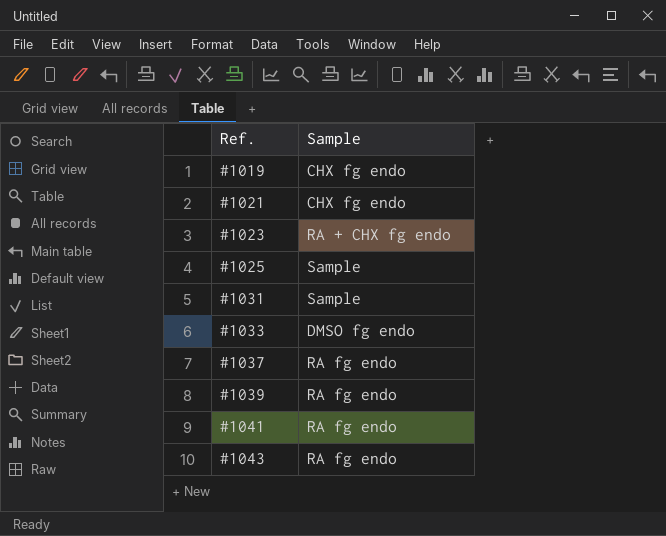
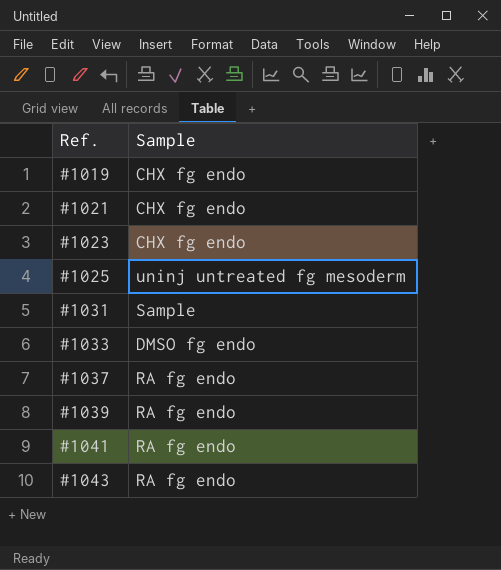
#1023 | Sample: RA + CHX fg endo -> CHX fg endo
#1025 | Sample: Sample -> uninj untreated fg mesoderm

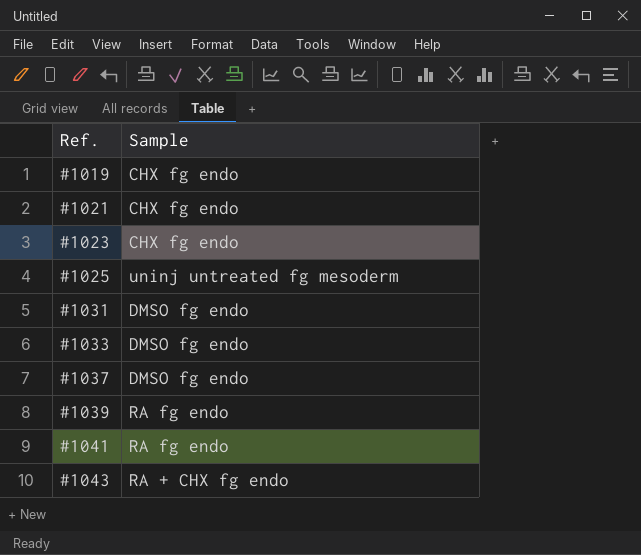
#1031 | Sample: Sample -> DMSO fg endo
#1037 | Sample: RA fg endo -> DMSO fg endo
#1043 | Sample: RA fg endo -> RA + CHX fg endo

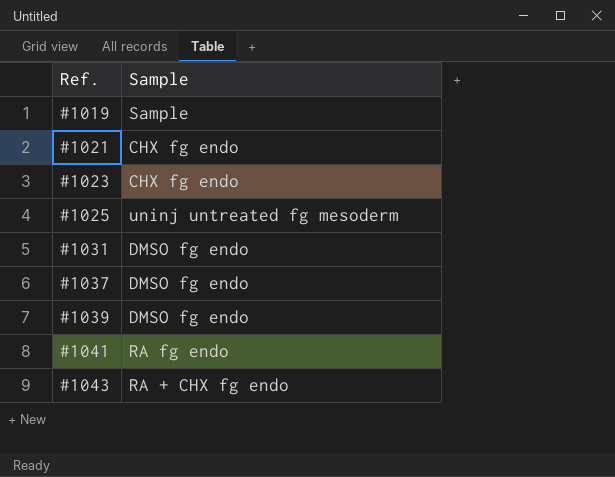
row #1033: DMSO fg endo -> none
#1019 | Sample: CHX fg endo -> Sample
#1039 | Sample: RA fg endo -> DMSO fg endo

